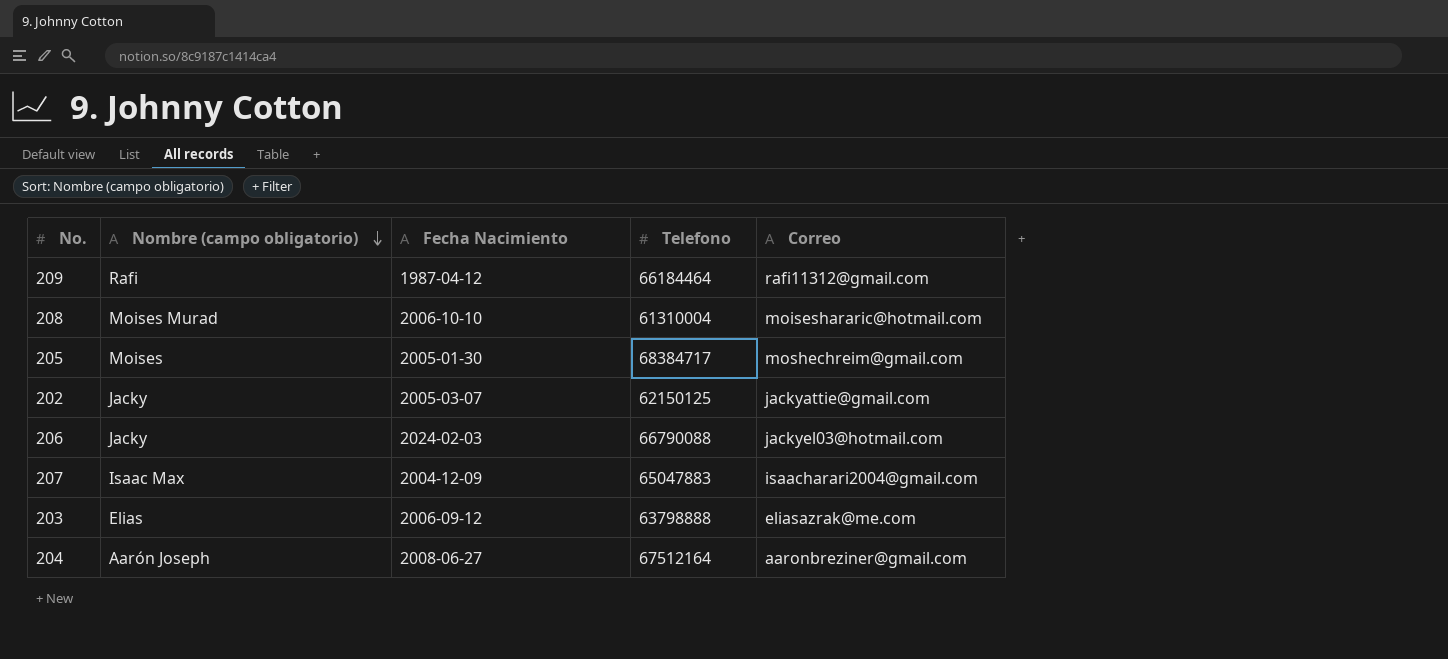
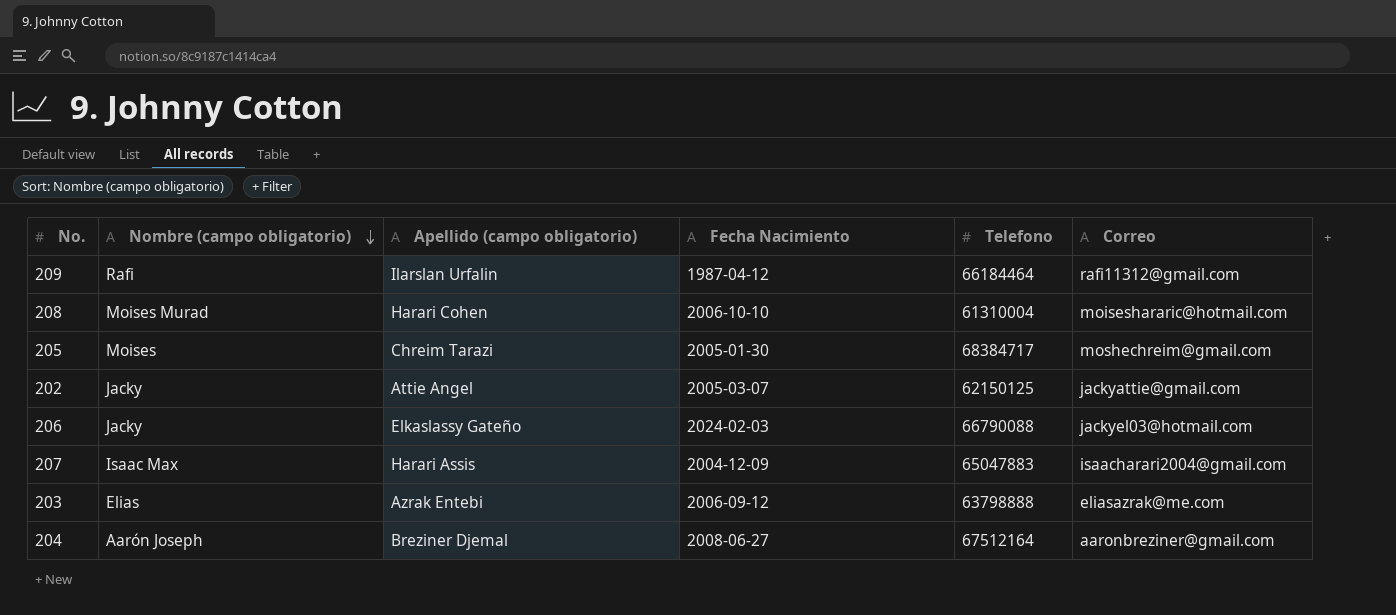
column Apellido (campo obligatorio) | position: none -> 3

